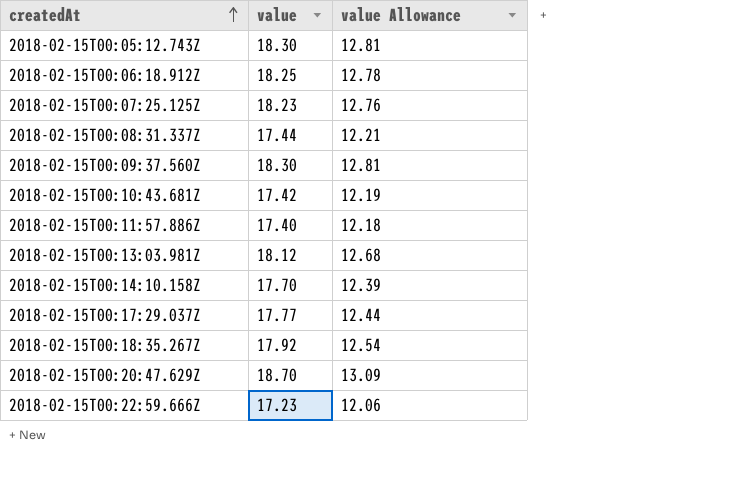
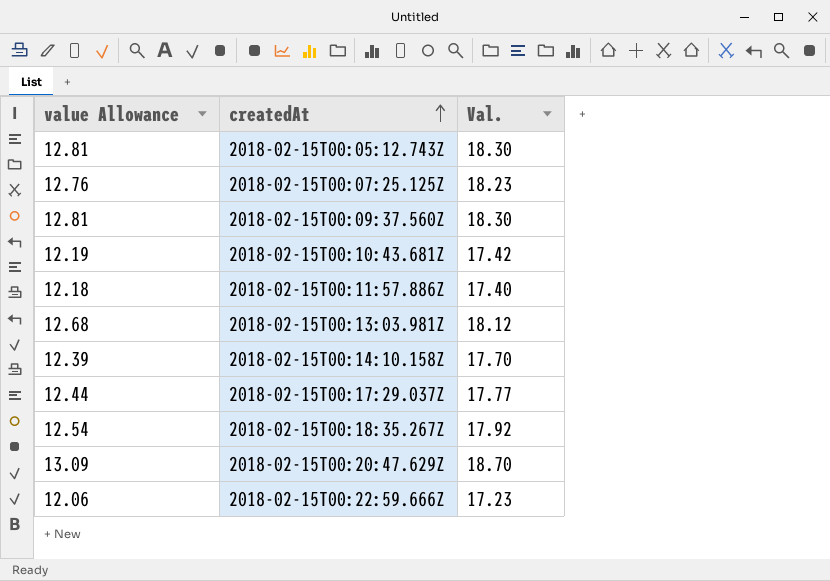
column value Allowance | position: 3 -> 1
column name: value -> Val.
row 2018-02-15T00:06:18.912Z: 18.25 | 12.78 -> none
row 2018-02-15T00:08:31.337Z: 17.44 | 12.21 -> none

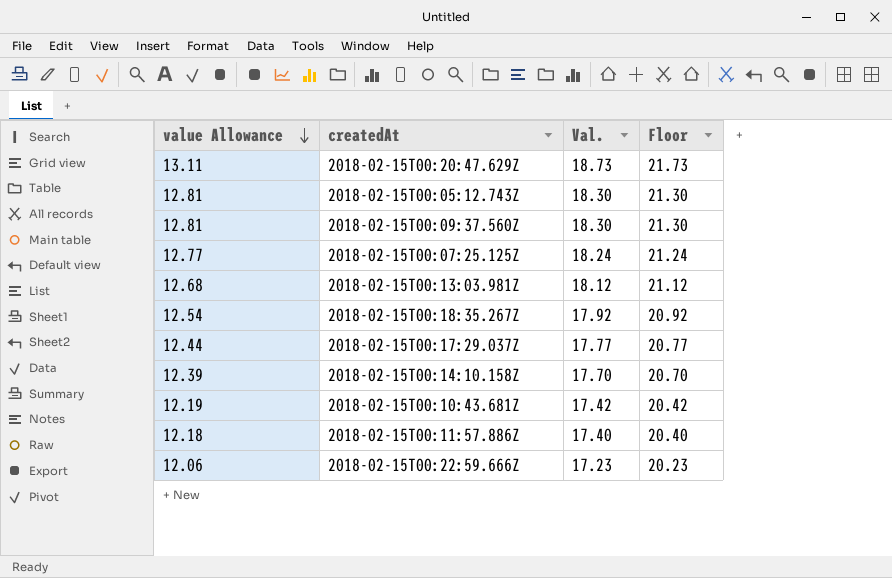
row order: createdAt ascending -> value Allowance descending
column Floor | formula: none -> [Val.] + 3
2018-02-15T00:20:47.629Z | value Allowance: 13.09 -> 13.11
2018-02-15T00:20:47.629Z | Val.: 18.70 -> 18.73
2018-02-15T00:07:25.125Z | value Allowance: 12.76 -> 12.77
2018-02-15T00:07:25.125Z | Val.: 18.23 -> 18.24

